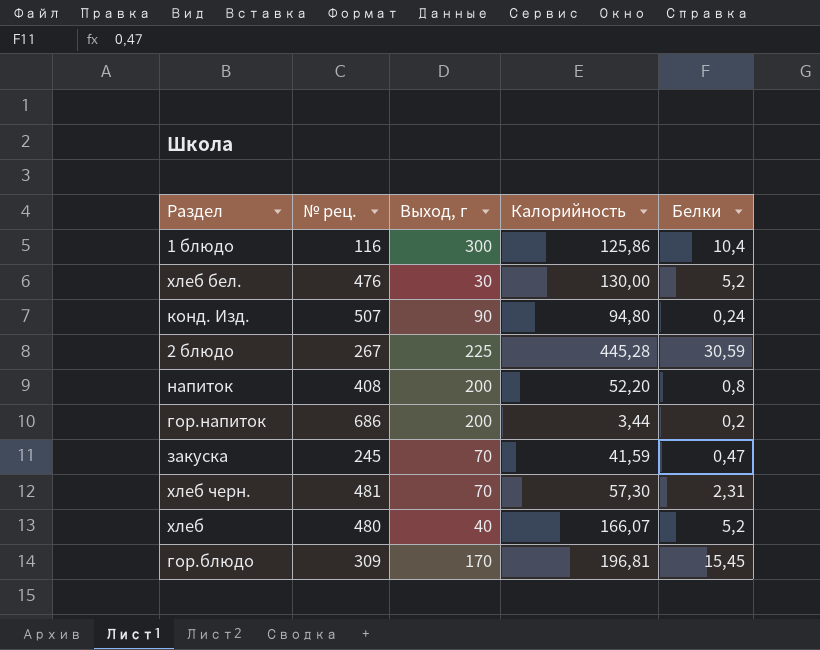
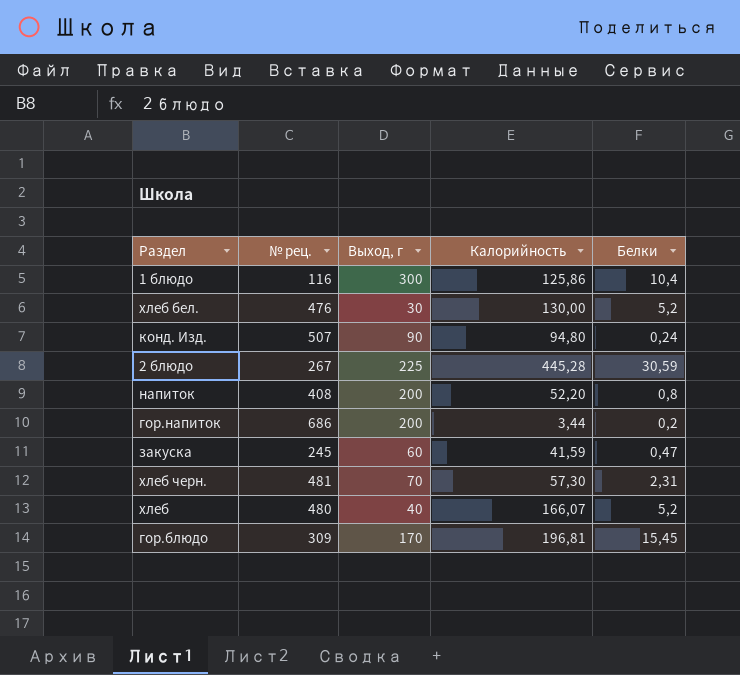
закуска | Выход, г: 70 -> 60

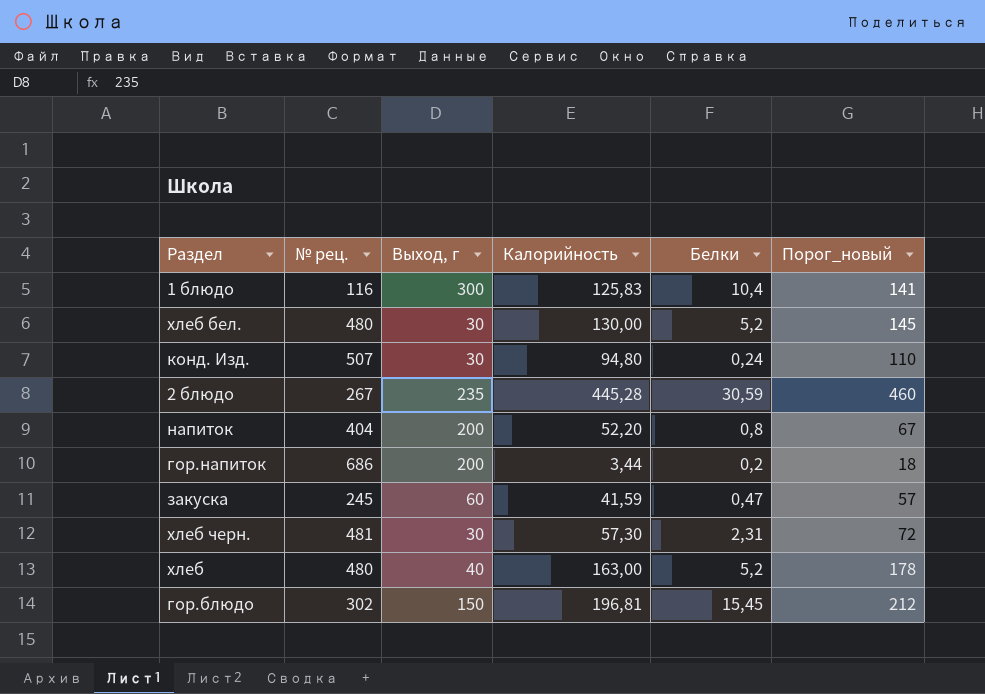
column Порог_новый | formula: none -> [Калорийность] + 15
1 блюдо | Калорийность: 125,86 -> 125,83
хлеб бел. | № рец.: 476 -> 480
конд. Изд. | Выход, г: 90 -> 30
2 блюдо | Выход, г: 225 -> 235
напиток | № рец.: 408 -> 404
хлеб черн. | Выход, г: 70 -> 30
хлеб | Калорийность: 166,07 -> 163,00
гор.блюдо | № рец.: 309 -> 302
гор.блюдо | Выход, г: 170 -> 150

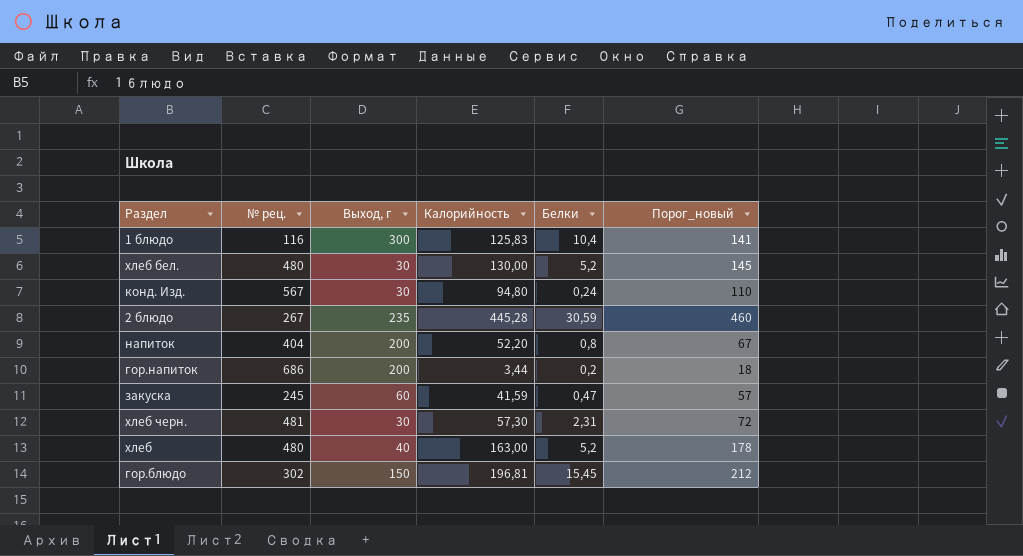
конд. Изд. | № рец.: 507 -> 567

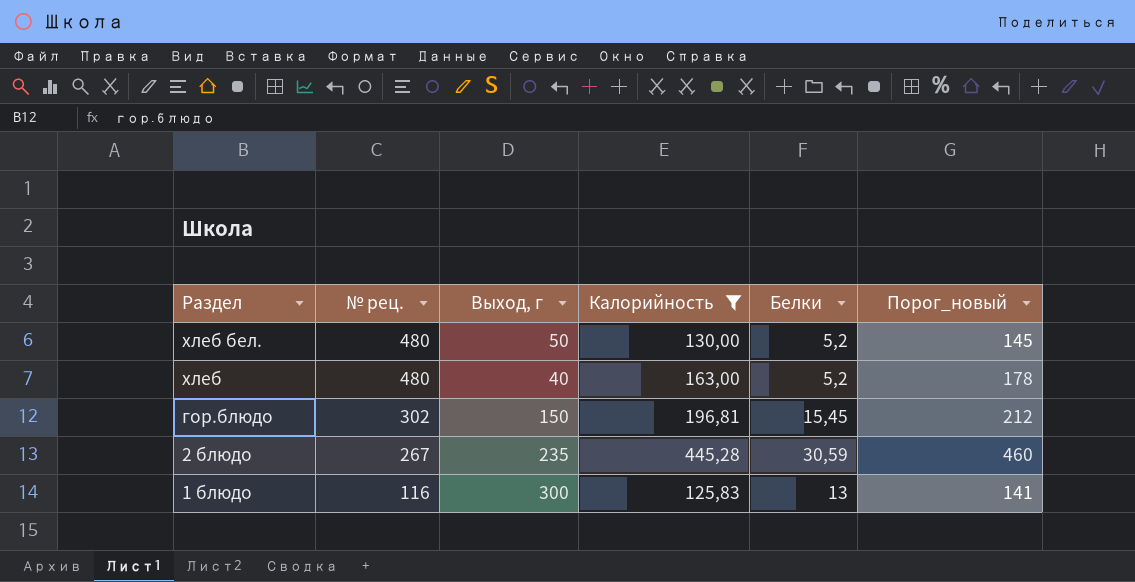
filter: none -> Калорийность >= 125,83
row order: none -> Раздел descending
хлеб бел. | Выход, г: 30 -> 50
1 блюдо | Белки: 10,4 -> 13

